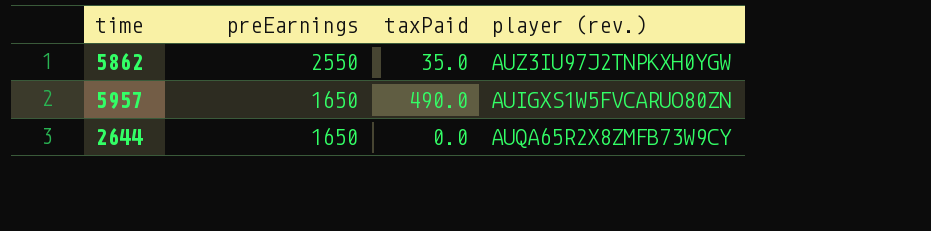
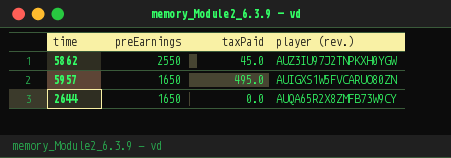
5862 | taxPaid: 35.0 -> 45.0
5957 | taxPaid: 490.0 -> 495.0

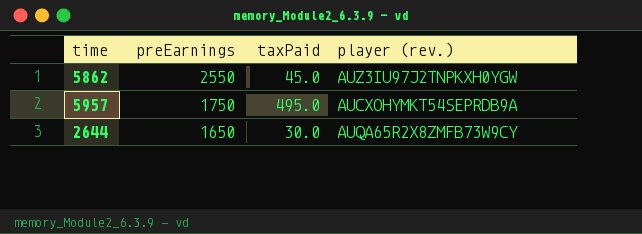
5957 | preEarnings: 1650 -> 1750
5957 | player (rev.): AUIGXS1W5FVCARUO80ZN -> AUCXOHYMKT54SEPRDB9A
2644 | taxPaid: 0.0 -> 30.0

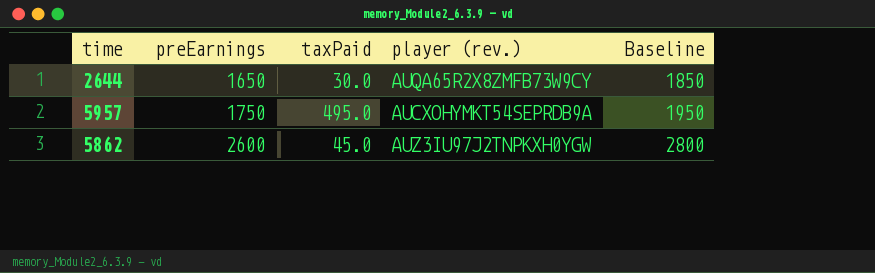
row order: preEarnings descending -> preEarnings ascending
column Baseline | formula: none -> [preEarnings] + 200
5862 | preEarnings: 2550 -> 2600

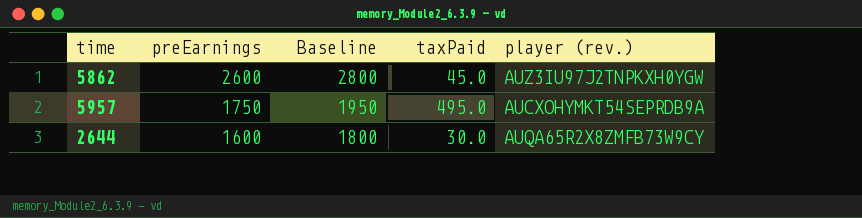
row order: preEarnings ascending -> preEarnings descending
column Baseline | position: 5 -> 3
2644 | preEarnings: 1650 -> 1600
2644 | Baseline: 1850 -> 1800

